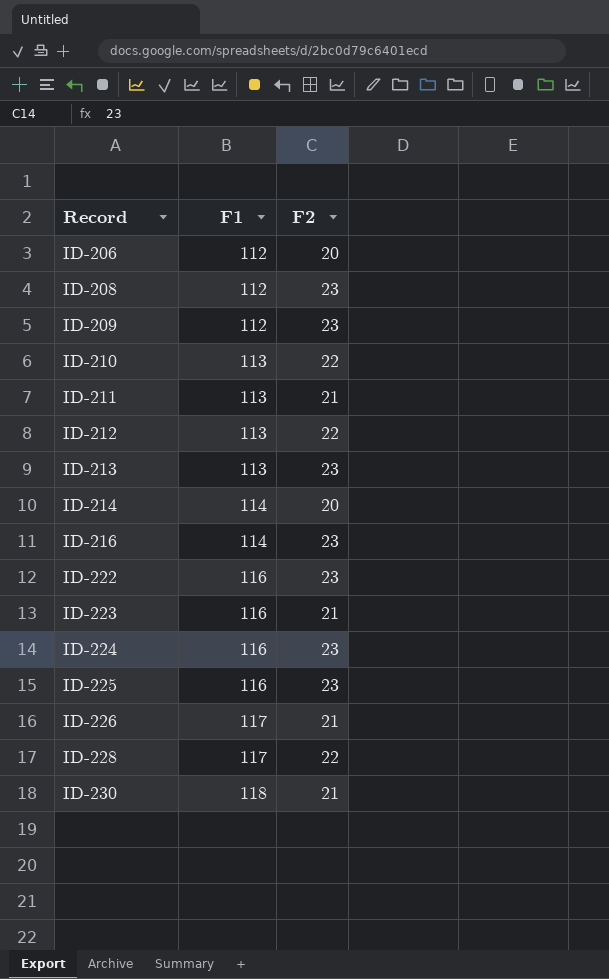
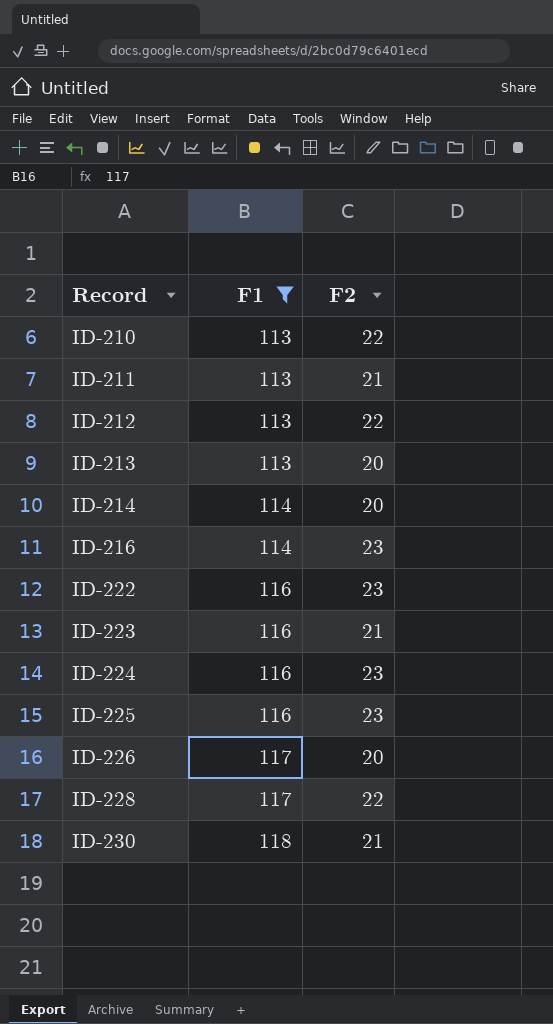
filter: none -> F1 != 112
ID-213 | F2: 23 -> 20
ID-226 | F2: 21 -> 20

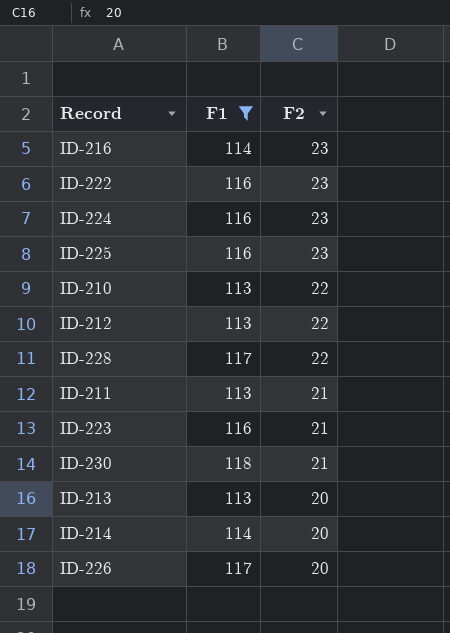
row order: Record ascending -> F2 descending

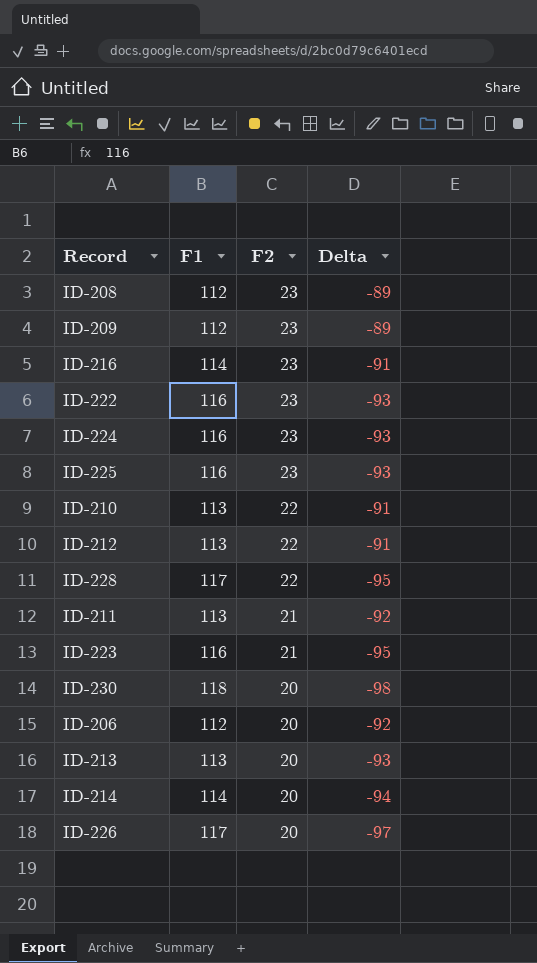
filter: F1 != 112 -> none
column Delta | formula: none -> [F2] - [F1]
ID-230 | F2: 21 -> 20

